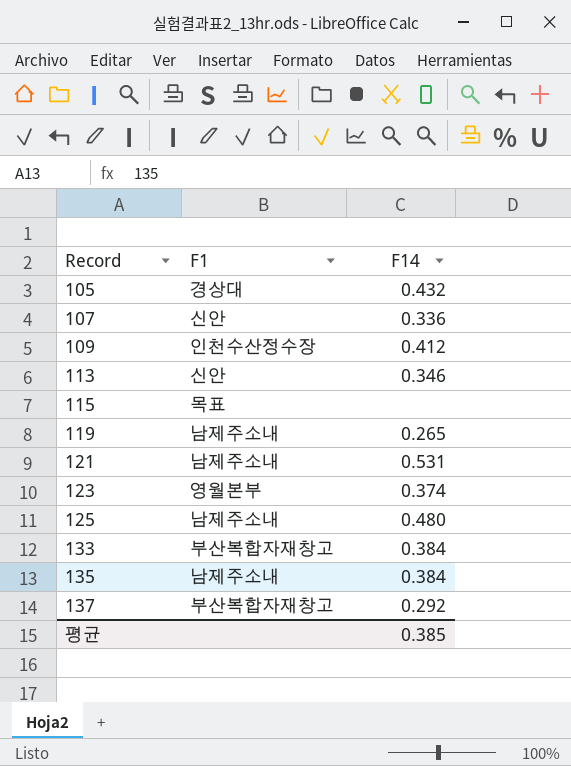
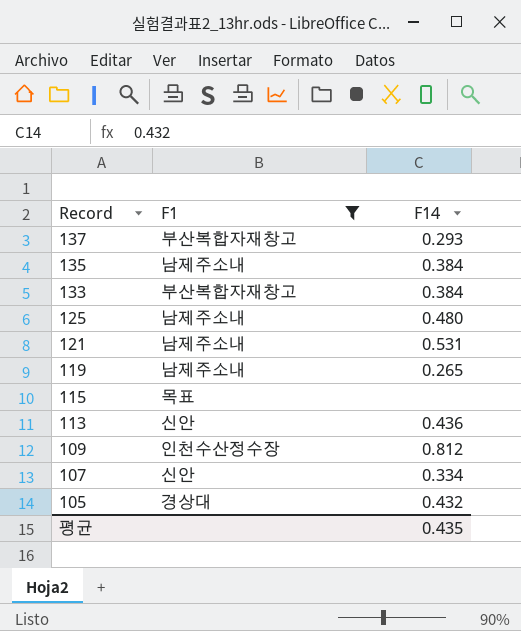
filter: none -> F1 != 영월본부
row order: Record ascending -> Record descending
137 | F14: 0.292 -> 0.293
113 | F14: 0.346 -> 0.436
109 | F14: 0.412 -> 0.812
107 | F14: 0.336 -> 0.334
평균 | F14: 0.385 -> 0.435

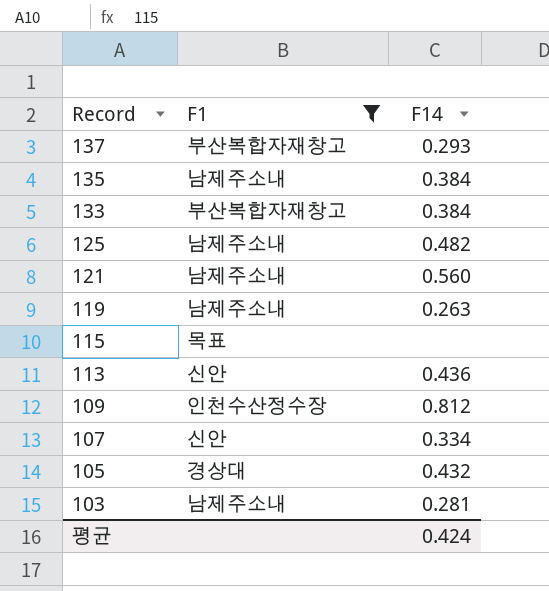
125 | F14: 0.480 -> 0.482
121 | F14: 0.531 -> 0.560
119 | F14: 0.265 -> 0.263
row 103: none -> 남제주소내 | 0.281
평균 | F14: 0.435 -> 0.424

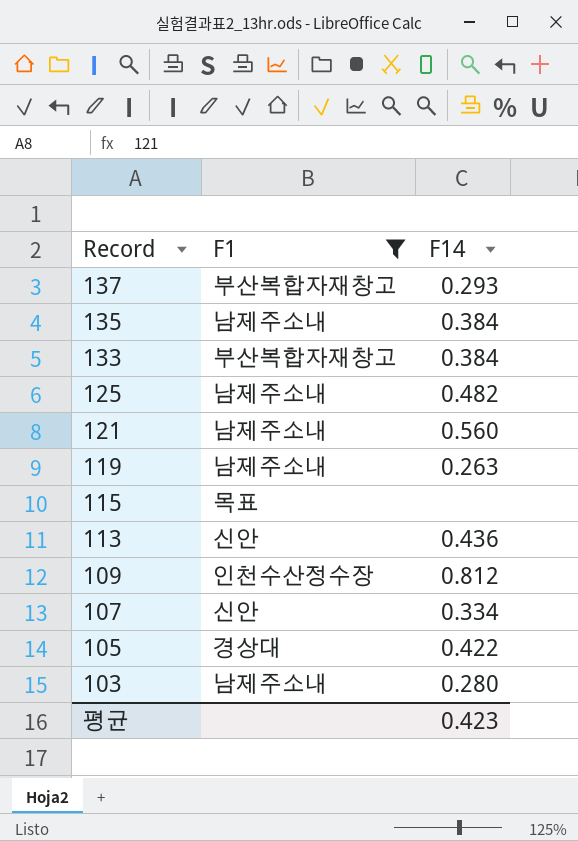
105 | F14: 0.432 -> 0.422
103 | F14: 0.281 -> 0.280
평균 | F14: 0.424 -> 0.423

